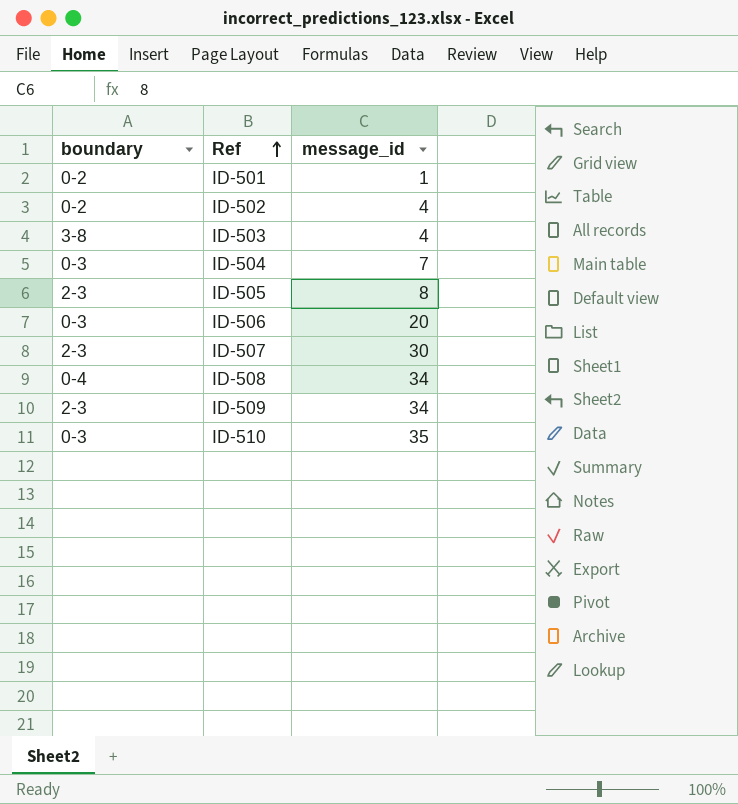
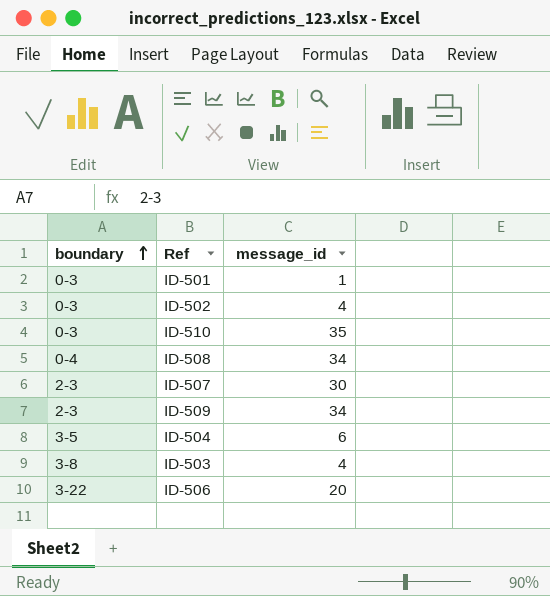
row order: Ref ascending -> boundary ascending
row ID-505: 2-3 | 8 -> none
ID-501 | boundary: 0-2 -> 0-3
ID-502 | boundary: 0-2 -> 0-3
ID-504 | boundary: 0-3 -> 3-5
ID-504 | message_id: 7 -> 6
ID-506 | boundary: 0-3 -> 3-22

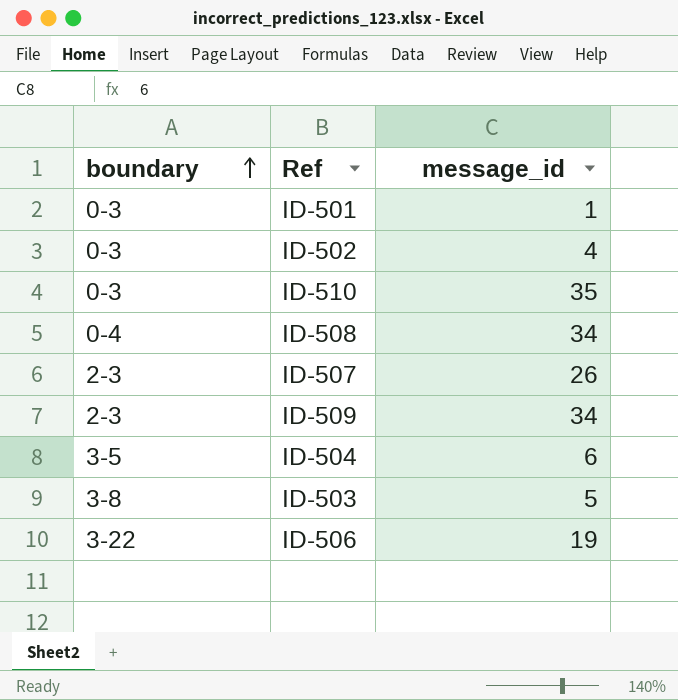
ID-507 | message_id: 30 -> 26
ID-503 | message_id: 4 -> 5
ID-506 | message_id: 20 -> 19

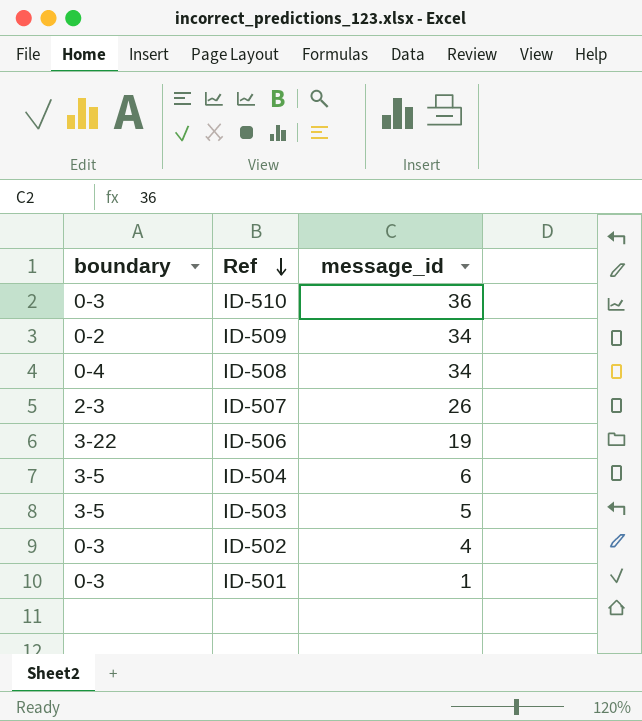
row order: boundary ascending -> Ref descending
ID-510 | message_id: 35 -> 36
ID-509 | boundary: 2-3 -> 0-2
ID-503 | boundary: 3-8 -> 3-5

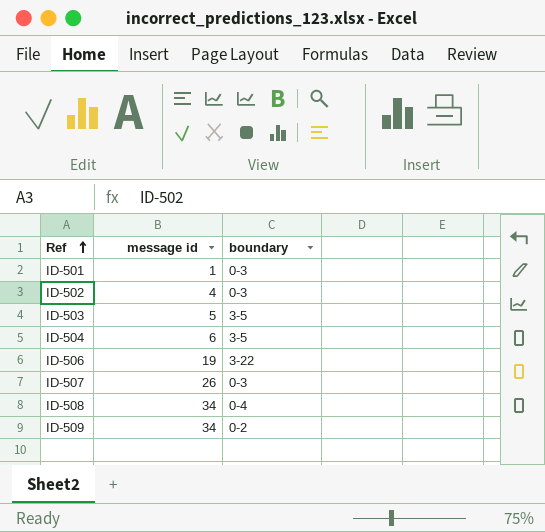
row order: Ref descending -> Ref ascending
column name: message_id -> message id
column boundary | position: 1 -> 3
row ID-510: 0-3 | 36 -> none
ID-507 | boundary: 2-3 -> 0-3

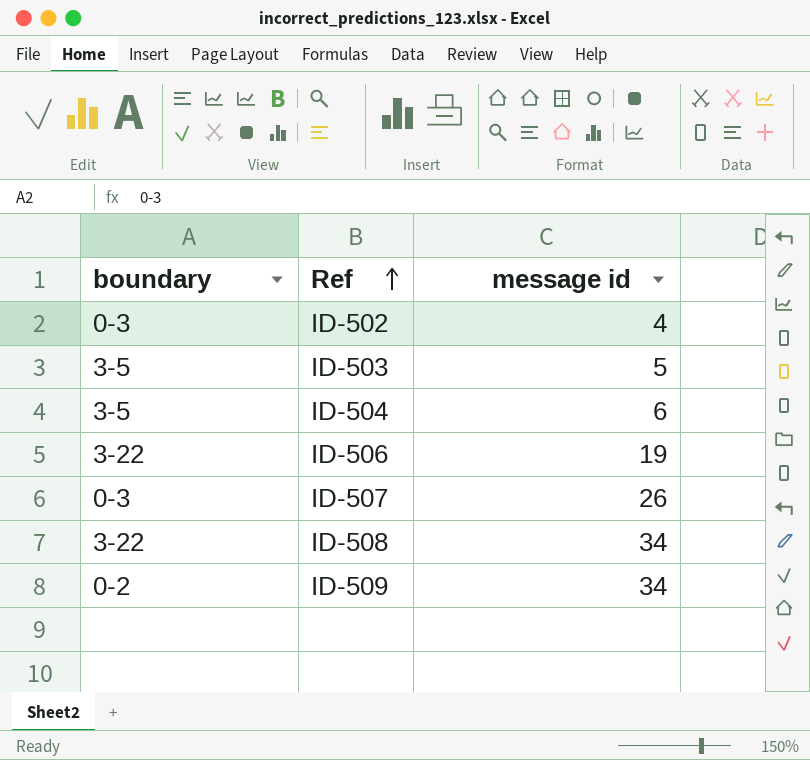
column boundary | position: 3 -> 1
row ID-501: 1 | 0-3 -> none
ID-508 | boundary: 0-4 -> 3-22

